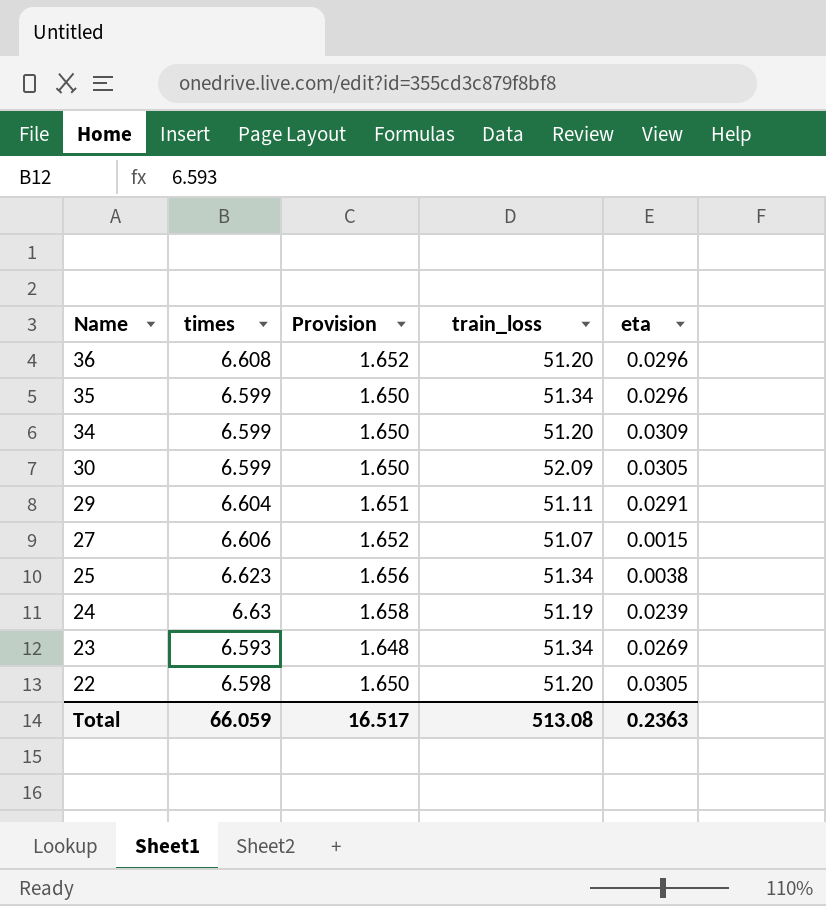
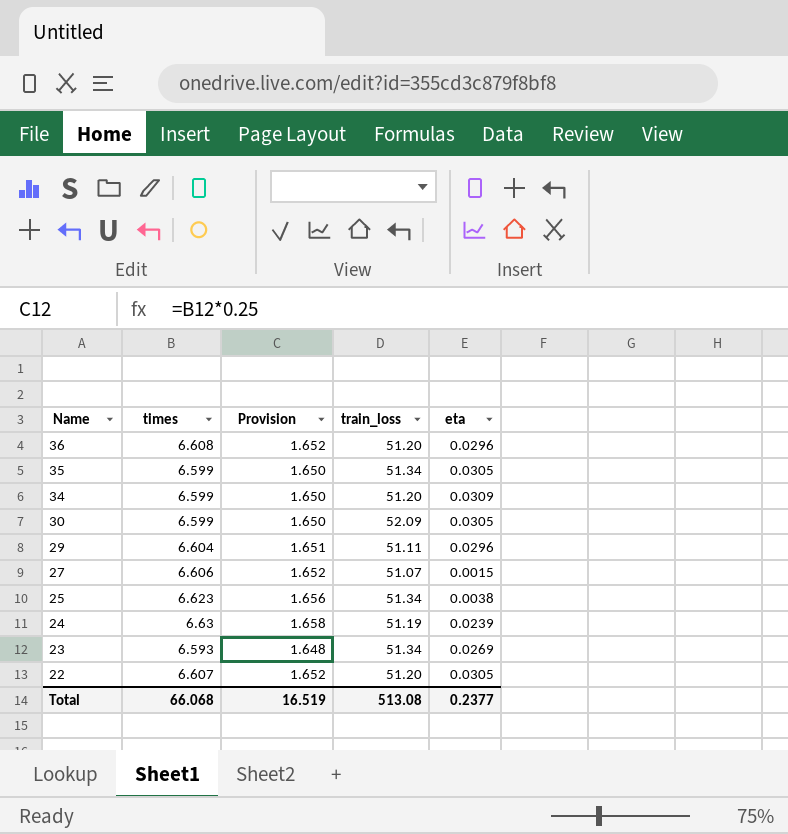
35 | eta: 0.0296 -> 0.0305
29 | eta: 0.0291 -> 0.0296
22 | times: 6.598 -> 6.607
22 | Provision: 1.650 -> 1.652
Total | times: 66.059 -> 66.068
Total | Provision: 16.517 -> 16.519
Total | eta: 0.2363 -> 0.2377

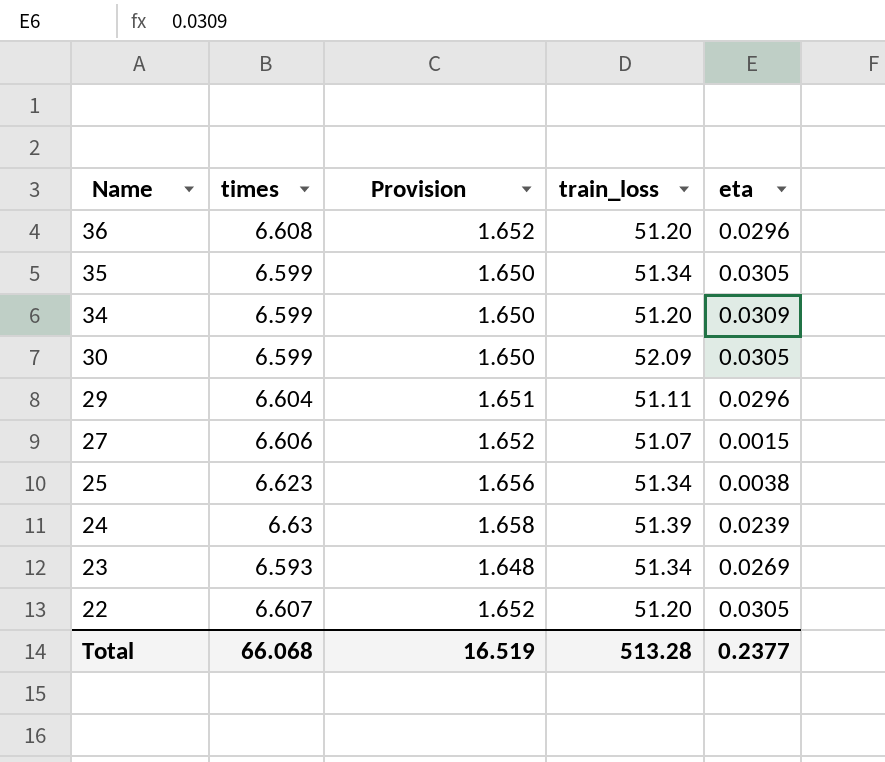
24 | train_loss: 51.19 -> 51.39
Total | train_loss: 513.08 -> 513.28

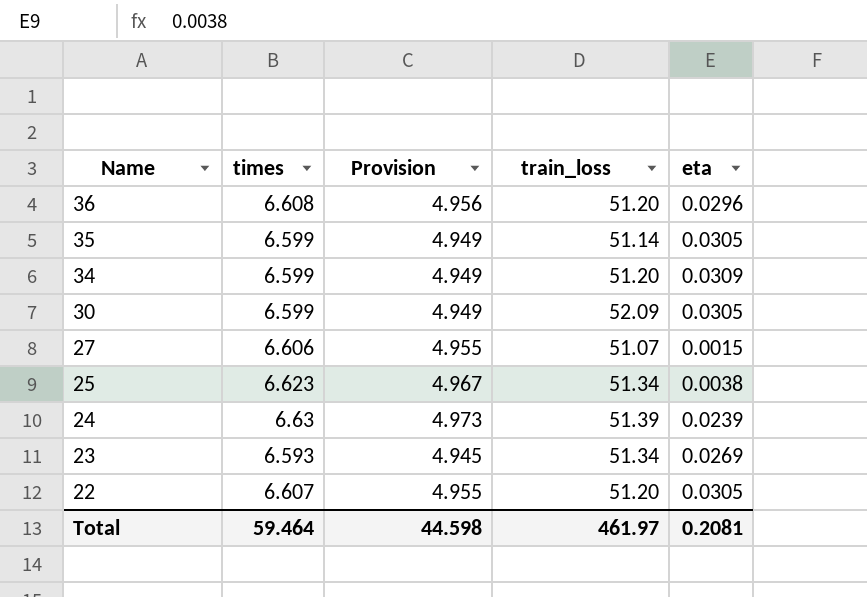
column Provision | formula: [times] * 0.25 -> [times] * 0.75
row 29: 6.604 | 1.651 | 51.11 | 0.0296 -> none
35 | train_loss: 51.34 -> 51.14
Total | times: 66.068 -> 59.464
Total | Provision: 16.519 -> 44.598
Total | train_loss: 513.28 -> 461.97
Total | eta: 0.2377 -> 0.2081

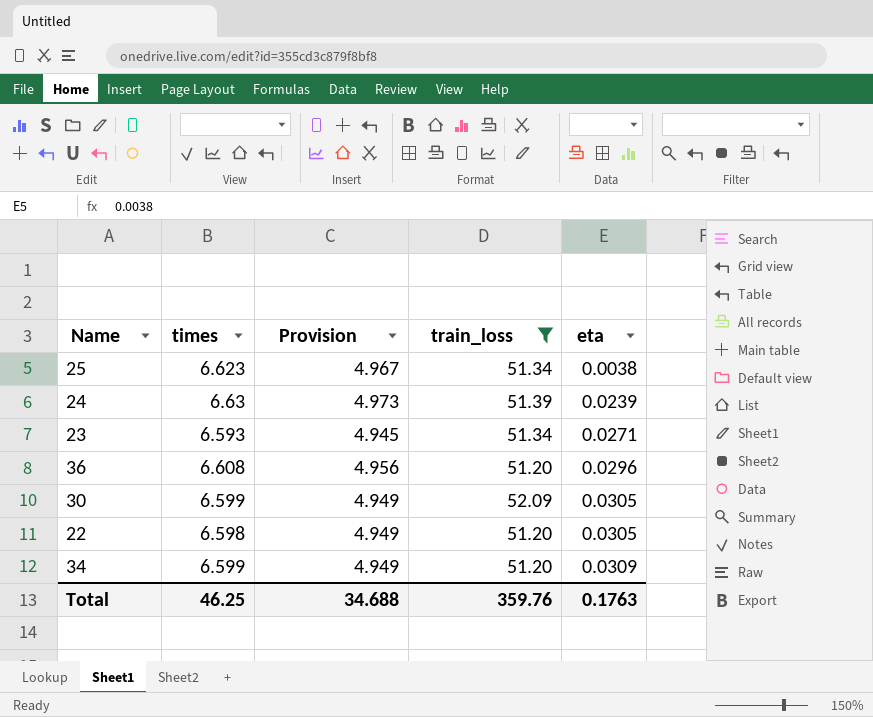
filter: none -> train_loss >= 51.20
row order: Name descending -> eta ascending
23 | eta: 0.0269 -> 0.0271
22 | times: 6.607 -> 6.598
22 | Provision: 4.955 -> 4.949
Total | times: 59.464 -> 46.25
Total | Provision: 44.598 -> 34.688
Total | train_loss: 461.97 -> 359.76
Total | eta: 0.2081 -> 0.1763

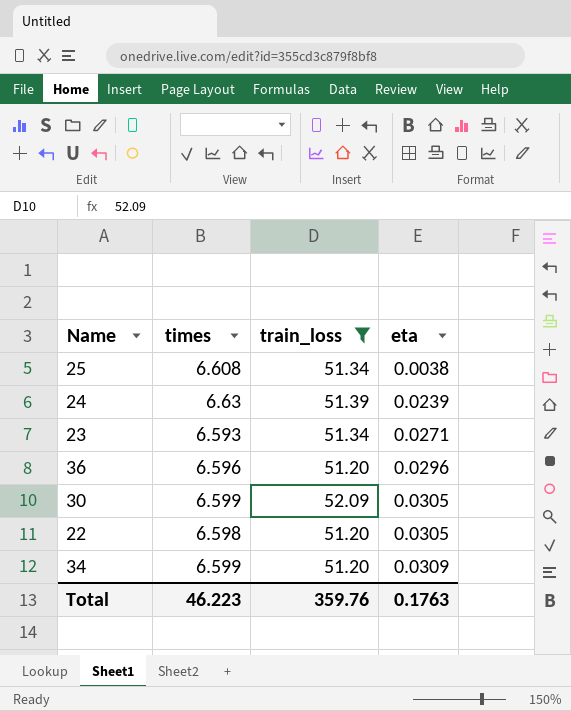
column Provision | formula: [times] * 0.75 -> none
25 | times: 6.623 -> 6.608
36 | times: 6.608 -> 6.596
Total | times: 46.25 -> 46.223

